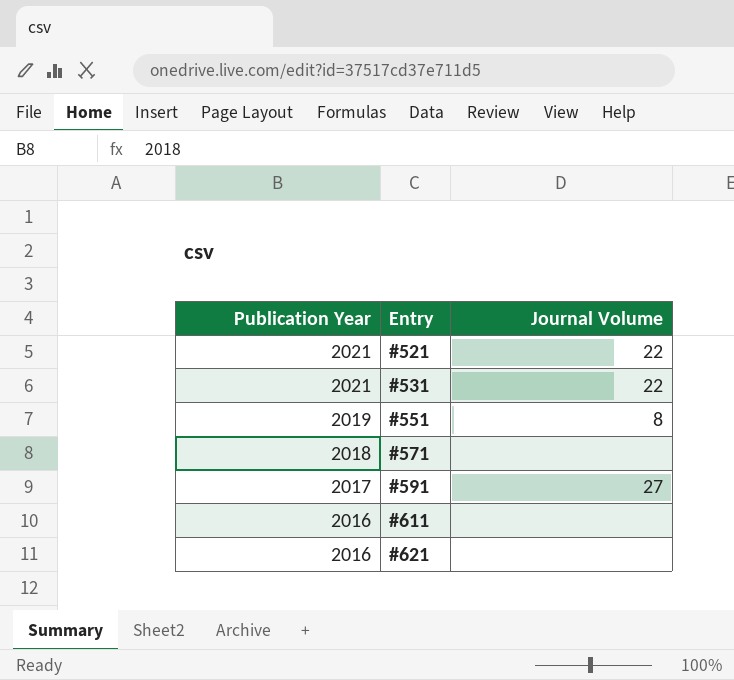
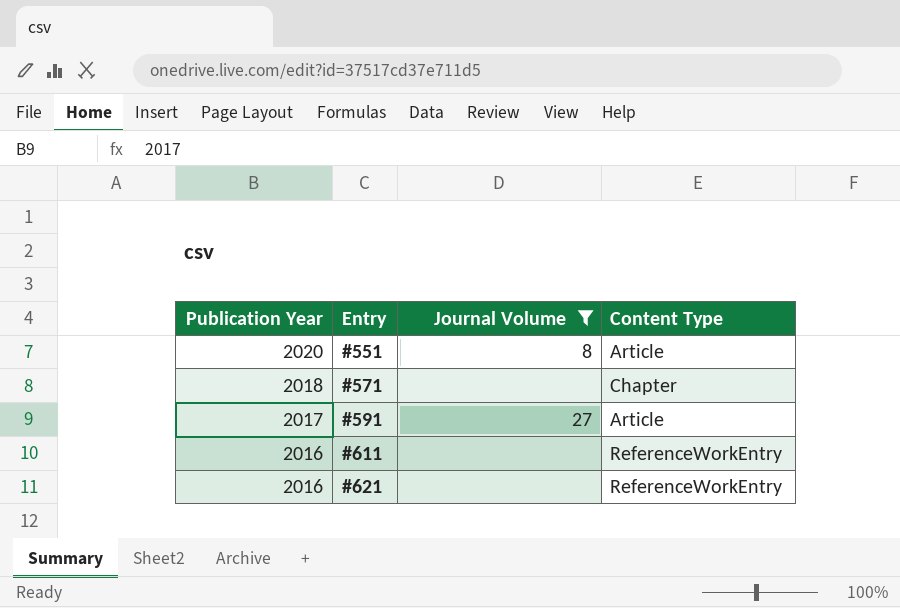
filter: none -> Journal Volume != 22
column Content Type | position: none -> 4
#551 | Publication Year: 2019 -> 2020

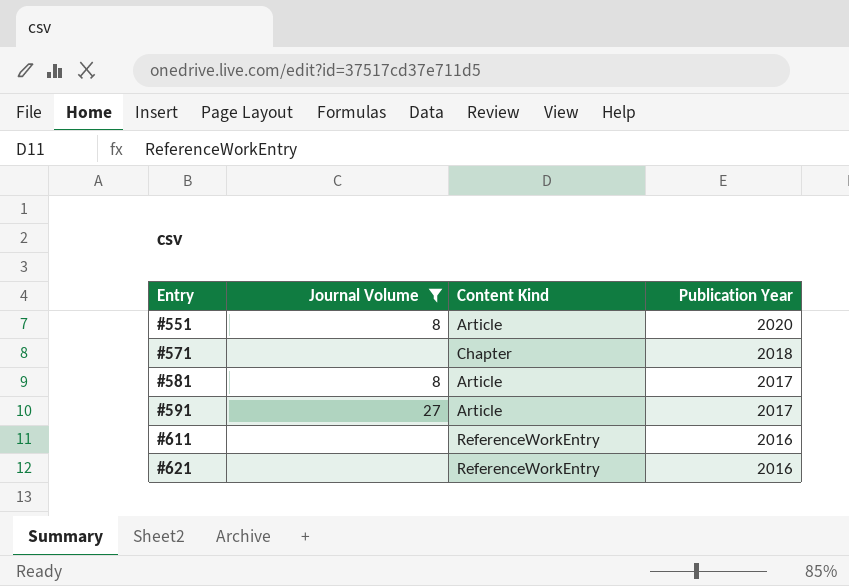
column name: Content Type -> Content Kind
column Publication Year | position: 1 -> 4
row #581: none -> 8 | Article | 2017

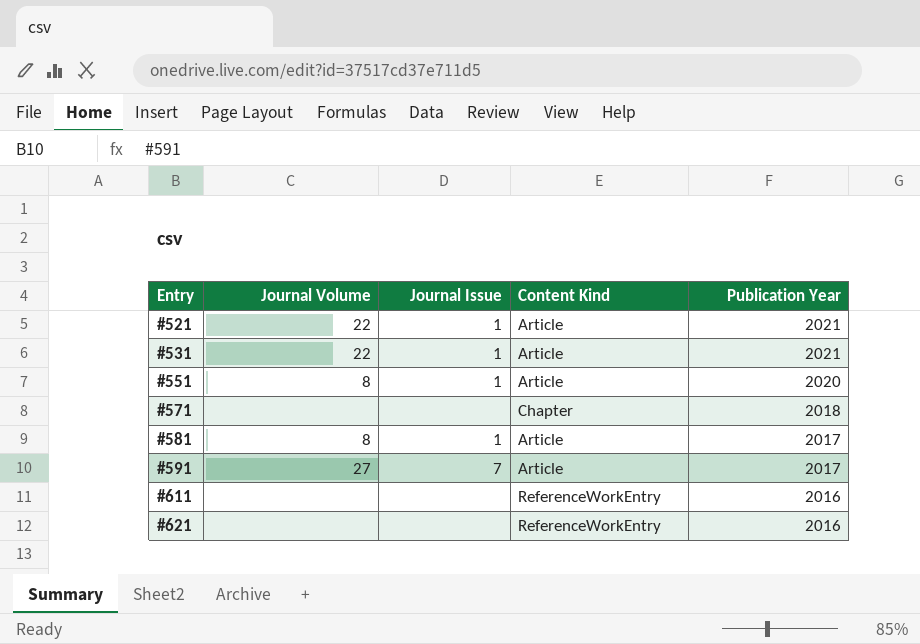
filter: Journal Volume != 22 -> none
column Journal Issue | position: none -> 3

